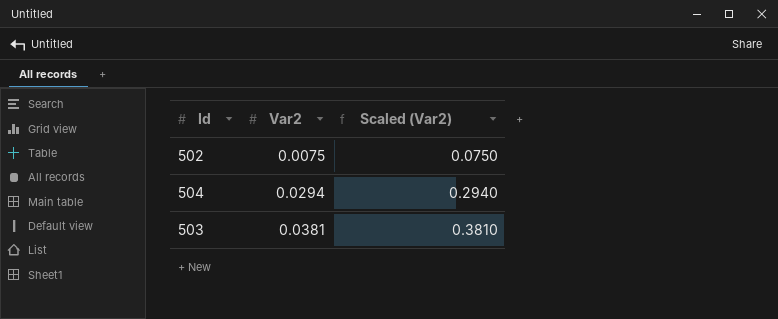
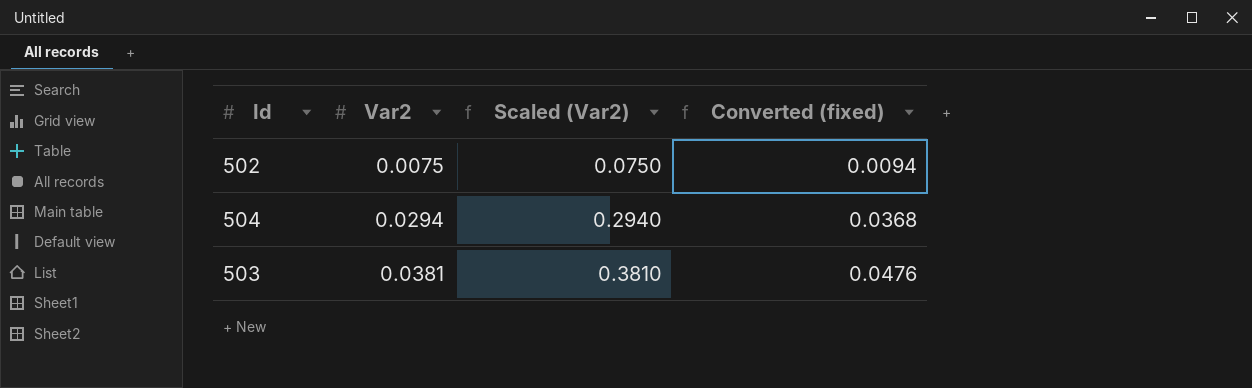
column Converted (fixed) | formula: none -> [Var2] * 1.25

